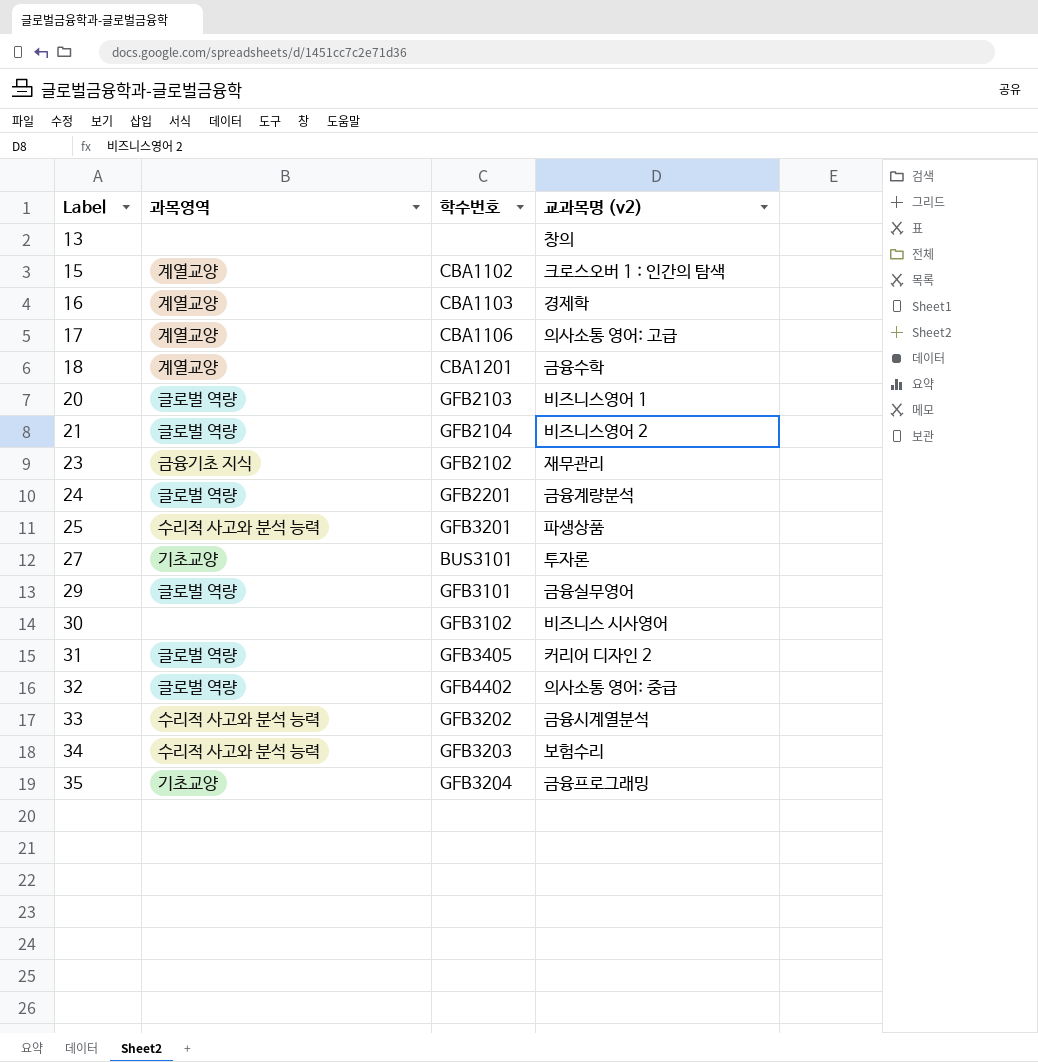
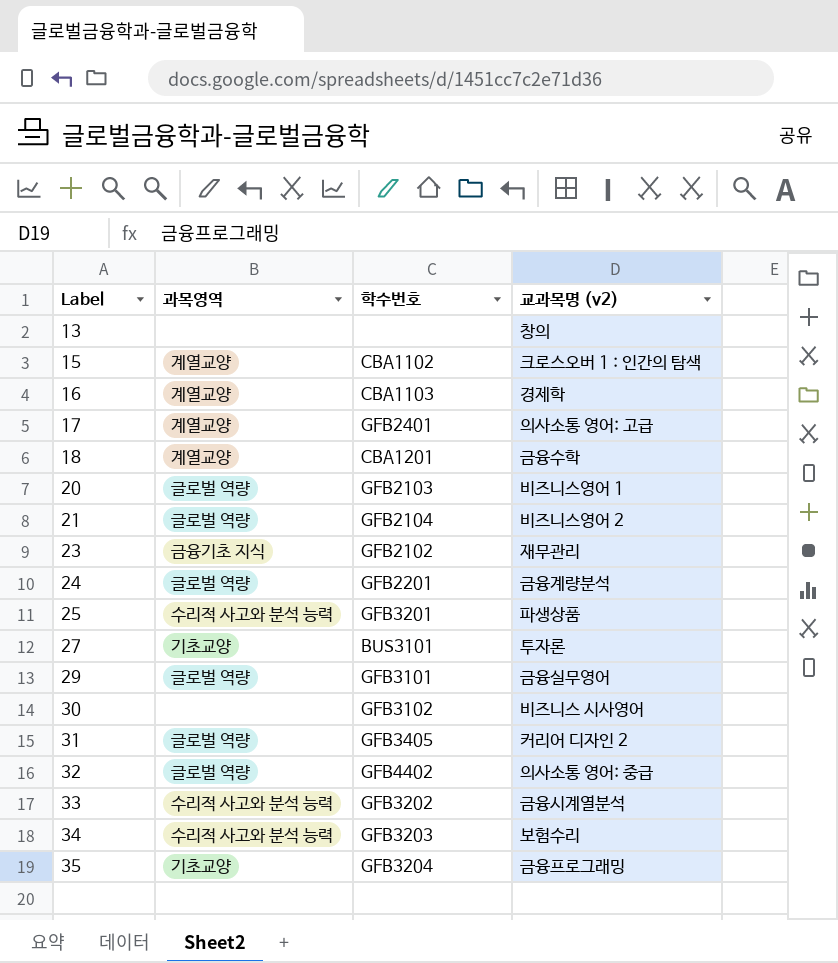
17 | 학수번호: CBA1106 -> GFB2401

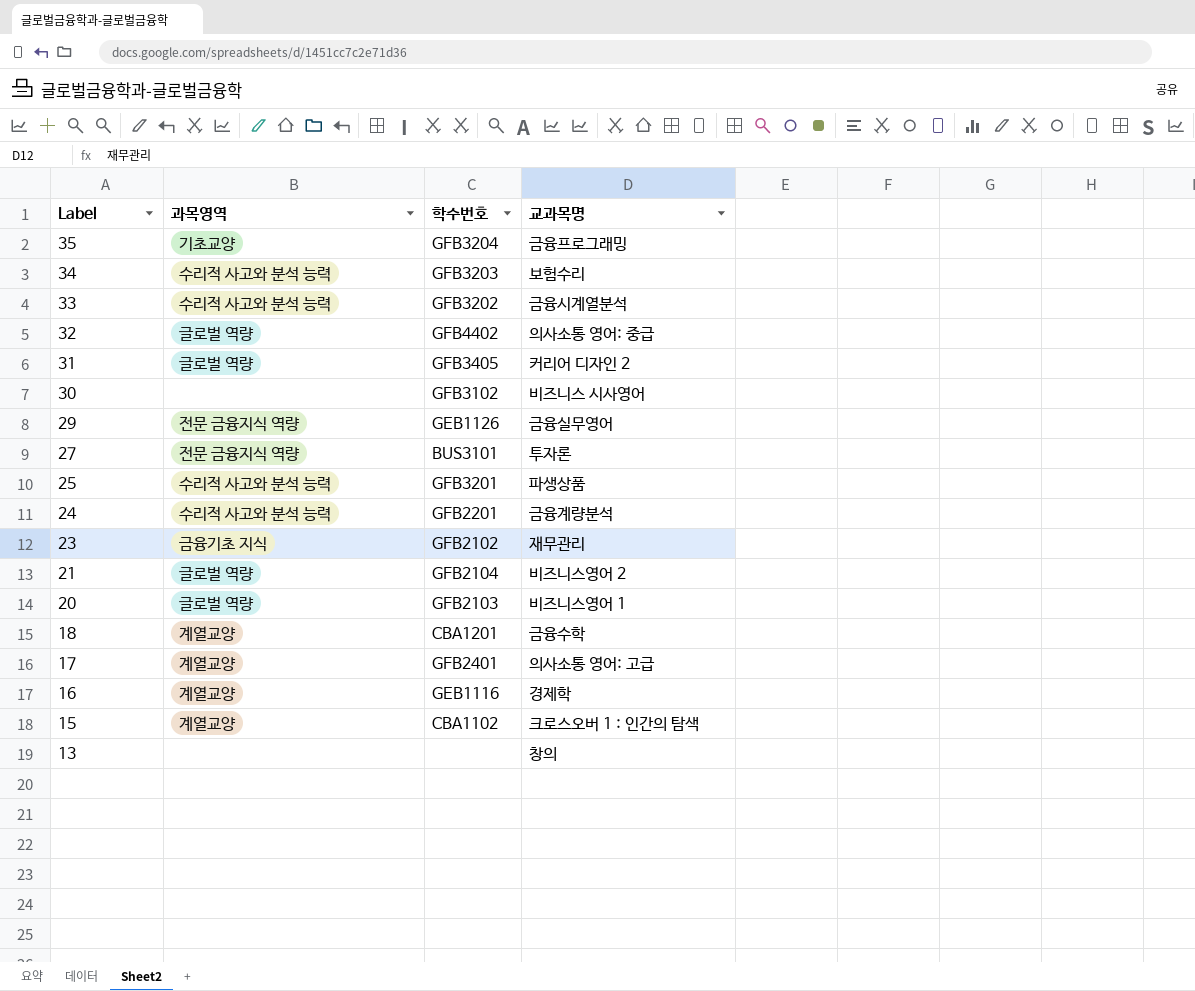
row order: Label ascending -> Label descending
column name: 교과목명 (v2) -> 교과목명
29 | 과목영역: 글로벌 역량 -> 전문 금융지식 역량
29 | 학수번호: GFB3101 -> GEB1126
27 | 과목영역: 기초교양 -> 전문 금융지식 역량
24 | 과목영역: 글로벌 역량 -> 수리적 사고와 분석 능력
16 | 학수번호: CBA1103 -> GEB1116

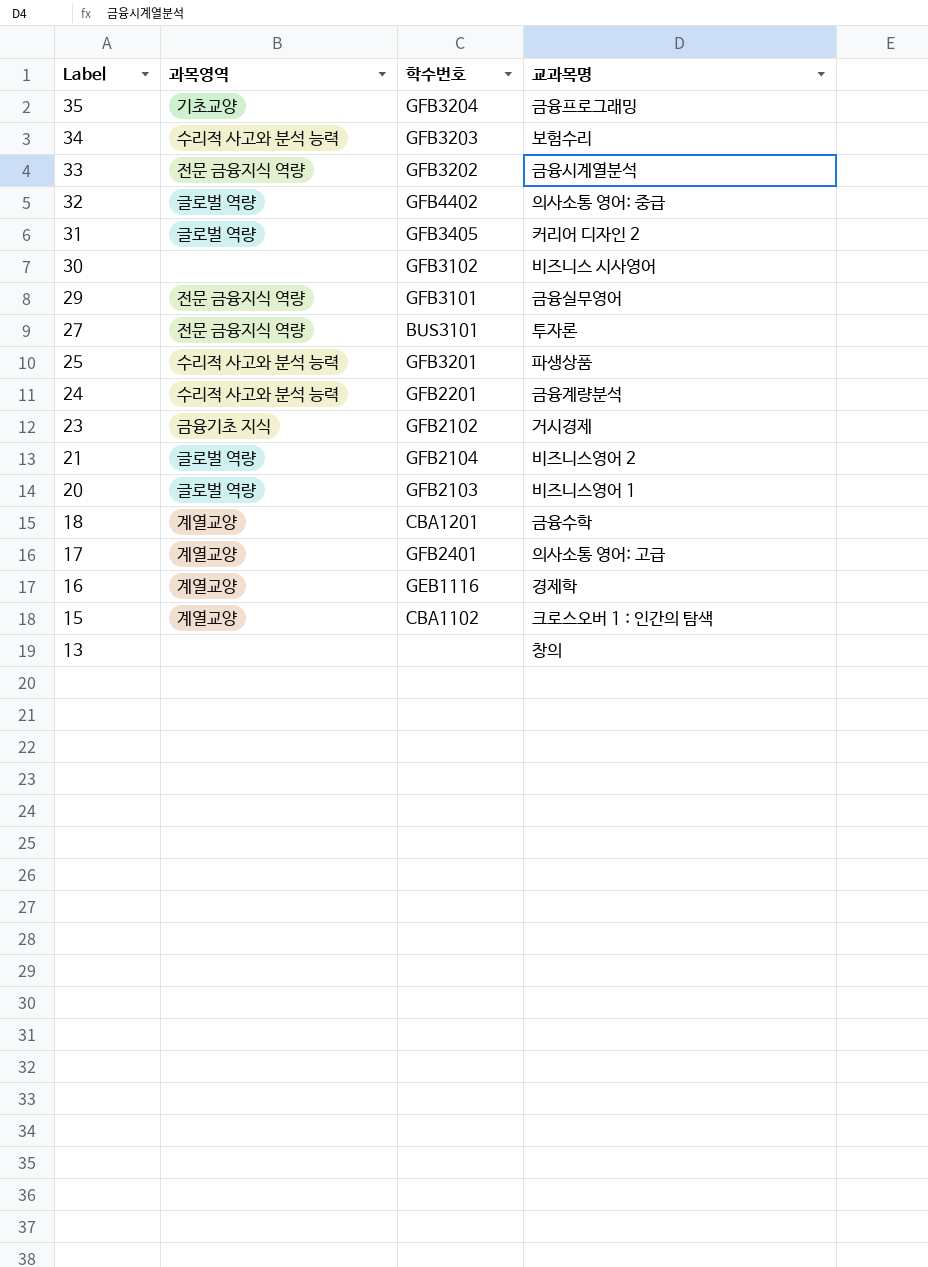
33 | 과목영역: 수리적 사고와 분석 능력 -> 전문 금융지식 역량
29 | 학수번호: GEB1126 -> GFB3101
23 | 교과목명: 재무관리 -> 거시경제

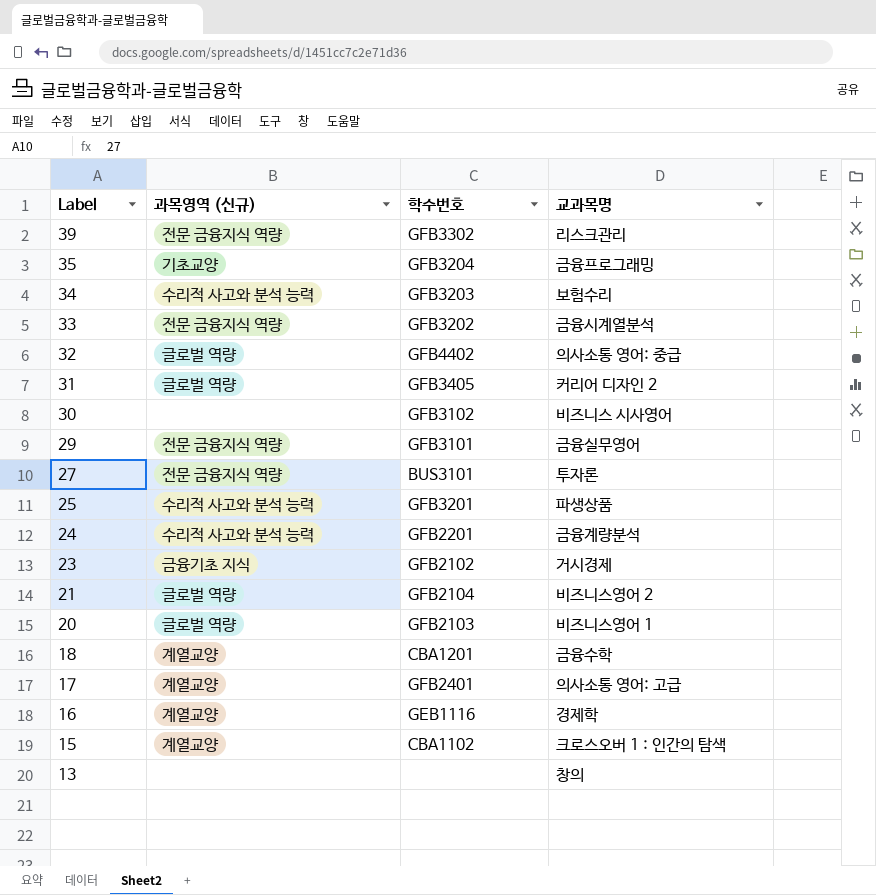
column name: 과목영역 -> 과목영역 (신규)
row 39: none -> 전문 금융지식 역량 | GFB3302 | 리스크관리

